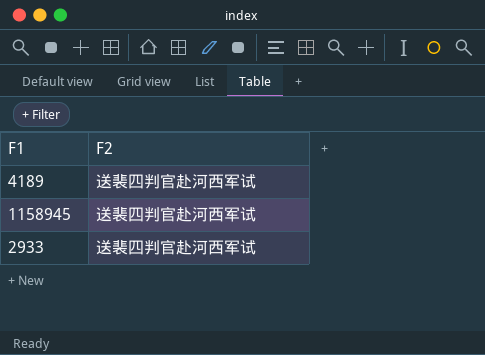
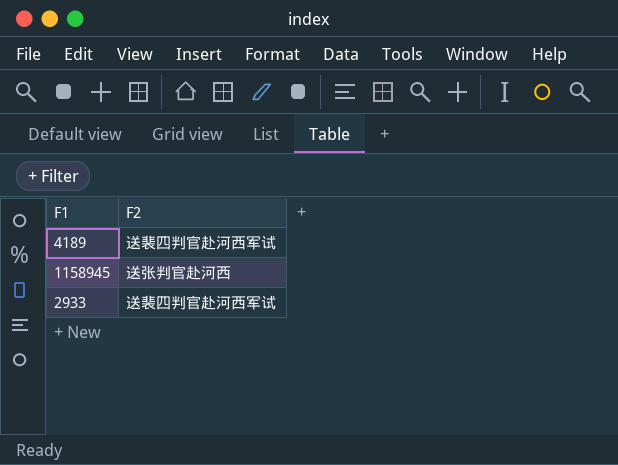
1158945 | F2: 送裴四判官赴河西军试 -> 送张判官赴河西

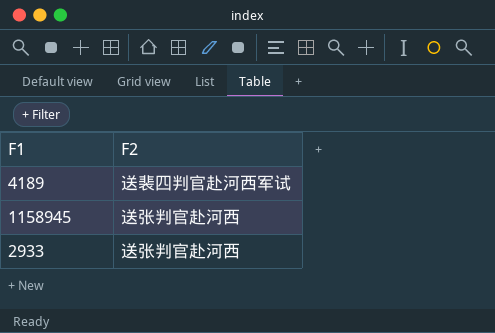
2933 | F2: 送裴四判官赴河西军试 -> 送张判官赴河西

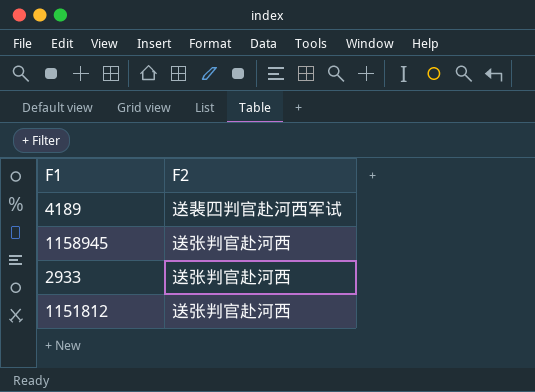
row 1151812: none -> 送张判官赴河西

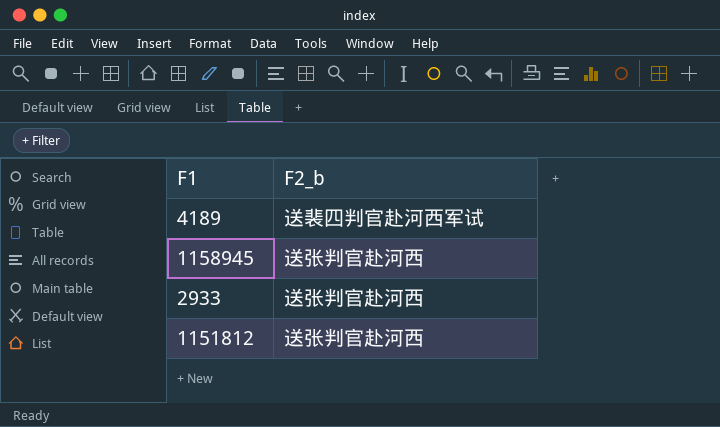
column name: F2 -> F2_b

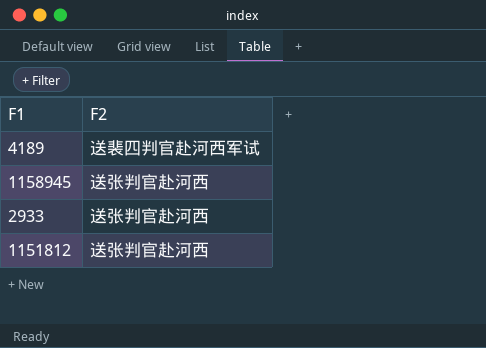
column name: F2_b -> F2

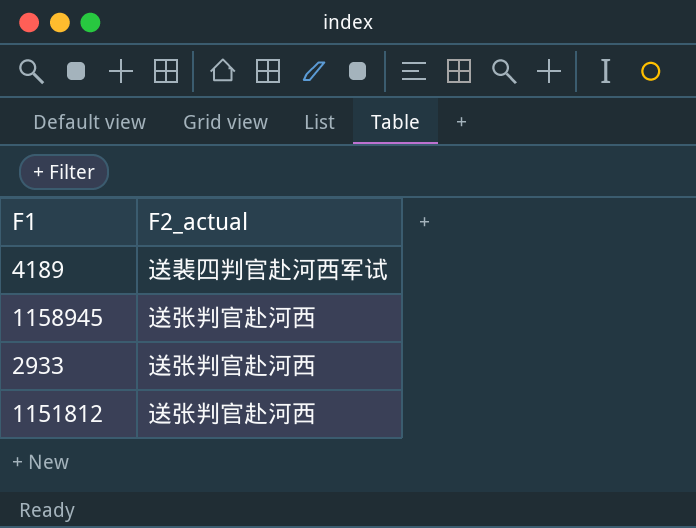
column name: F2 -> F2_actual

